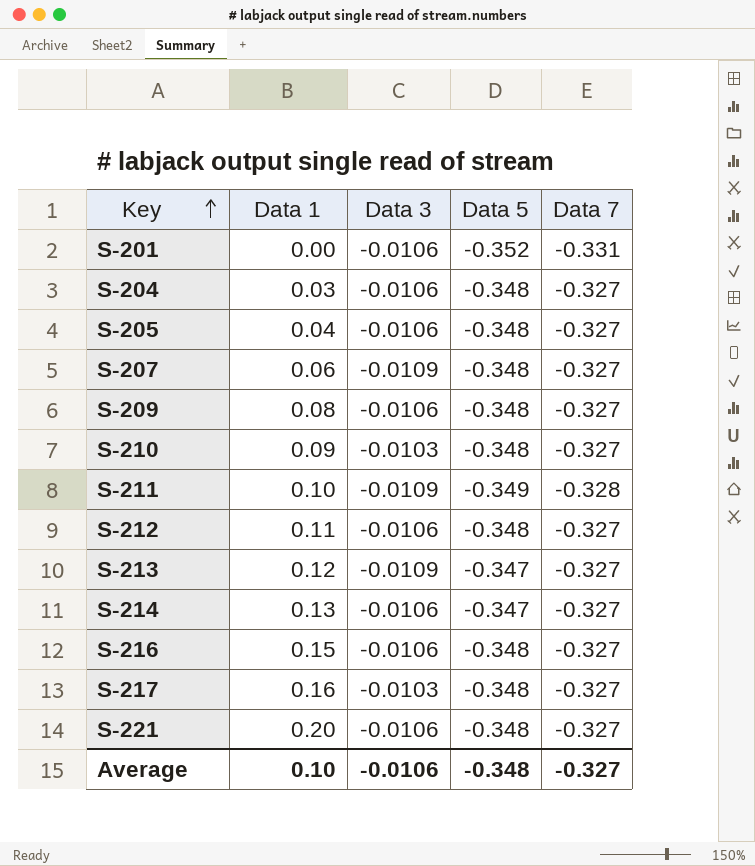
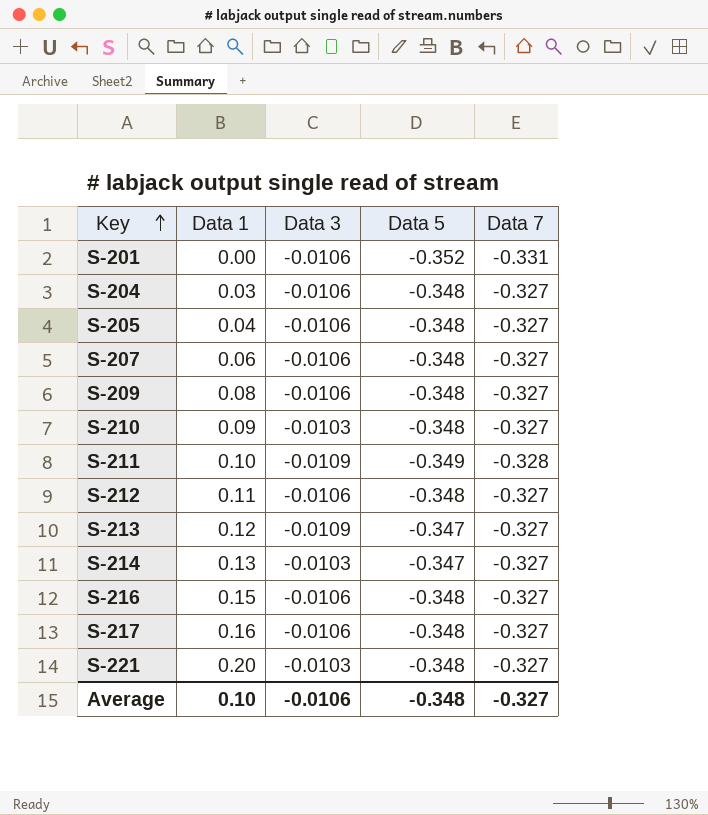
S-207 | Data 3: -0.0109 -> -0.0106
S-214 | Data 3: -0.0106 -> -0.0103
S-217 | Data 3: -0.0103 -> -0.0106
S-221 | Data 3: -0.0106 -> -0.0103

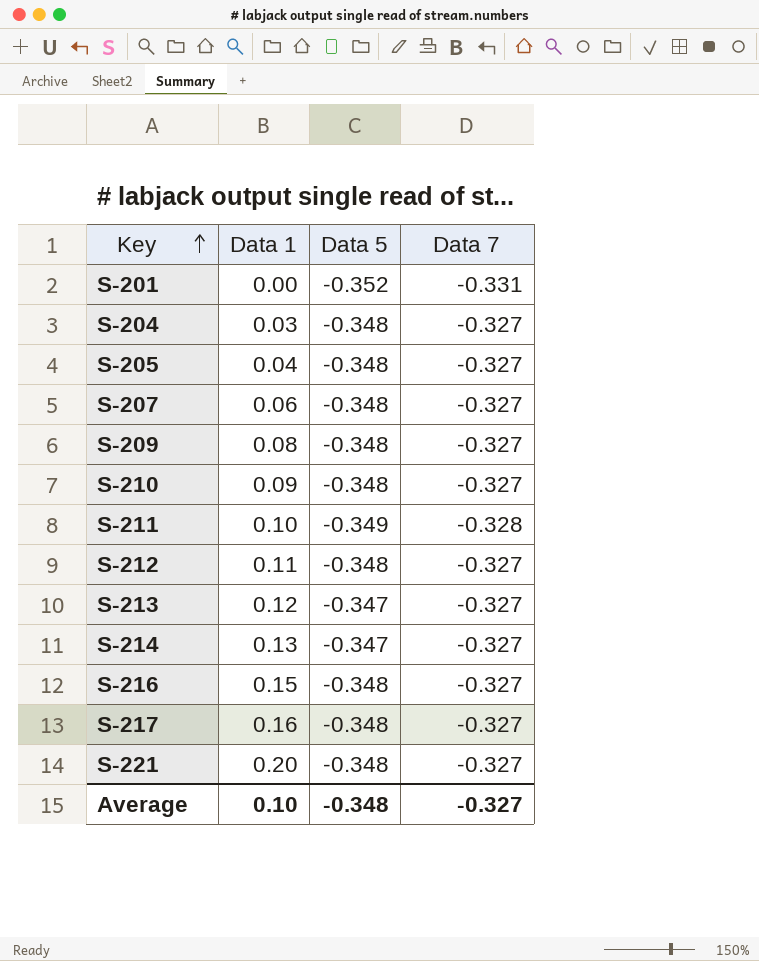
column Data 3 | position: 3 -> none

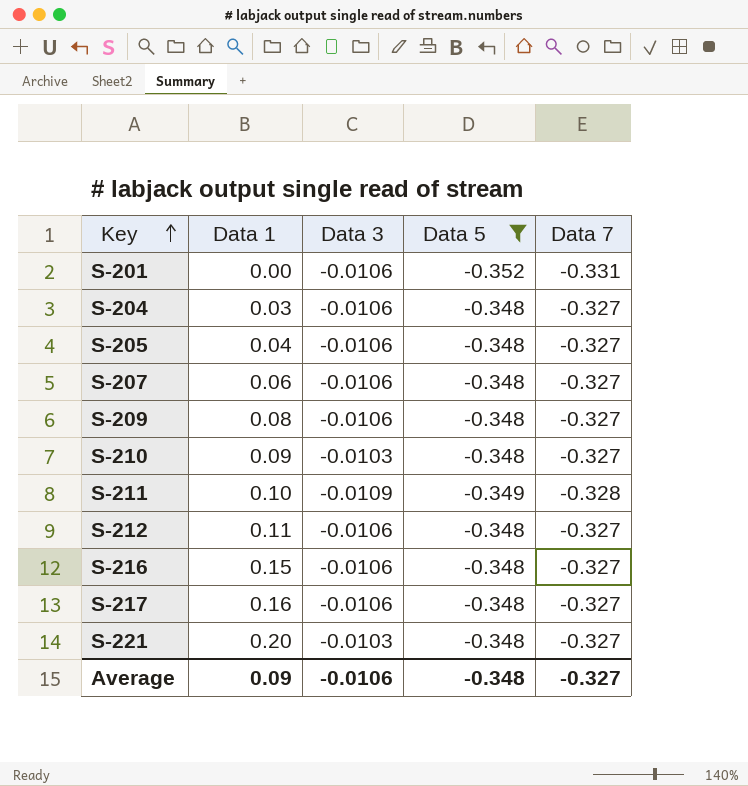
filter: none -> Data 5 != -0.347
column Data 3 | position: none -> 3
Average | Data 1: 0.10 -> 0.09

